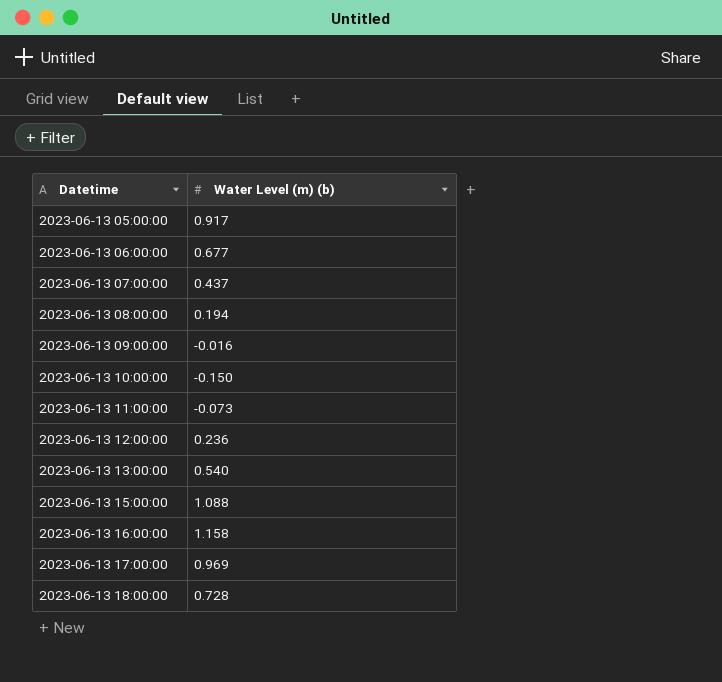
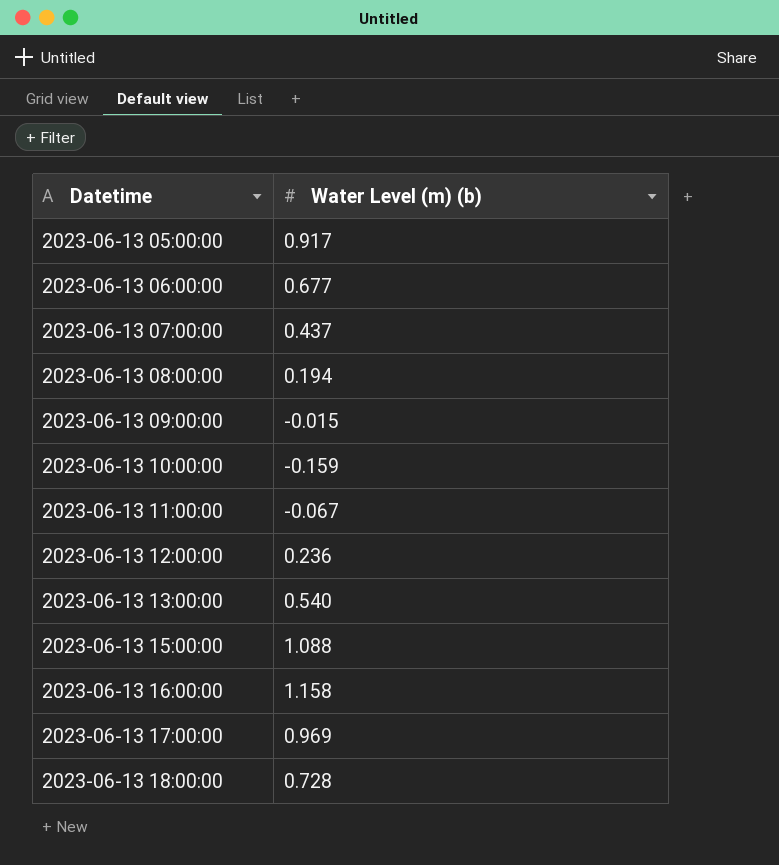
2023-06-13 09:00:00 | Water Level (m) (b): -0.016 -> -0.015
2023-06-13 10:00:00 | Water Level (m) (b): -0.150 -> -0.159
2023-06-13 11:00:00 | Water Level (m) (b): -0.073 -> -0.067

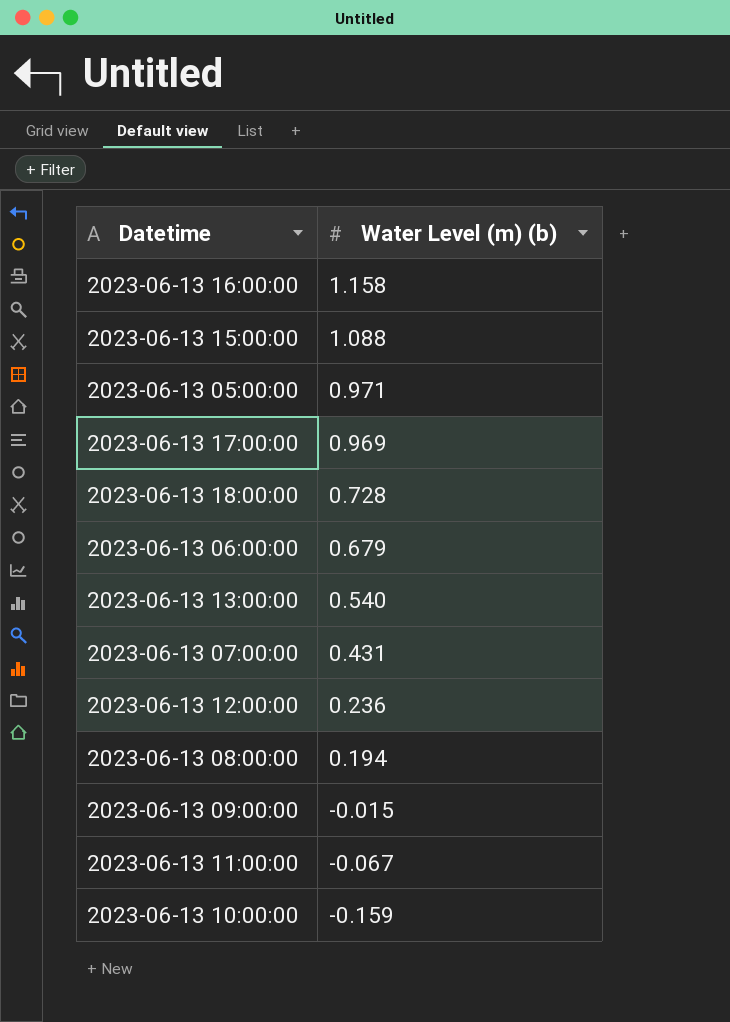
row order: Datetime ascending -> Water Level (m) (b) descending
2023-06-13 05:00:00 | Water Level (m) (b): 0.917 -> 0.971
2023-06-13 06:00:00 | Water Level (m) (b): 0.677 -> 0.679
2023-06-13 07:00:00 | Water Level (m) (b): 0.437 -> 0.431

